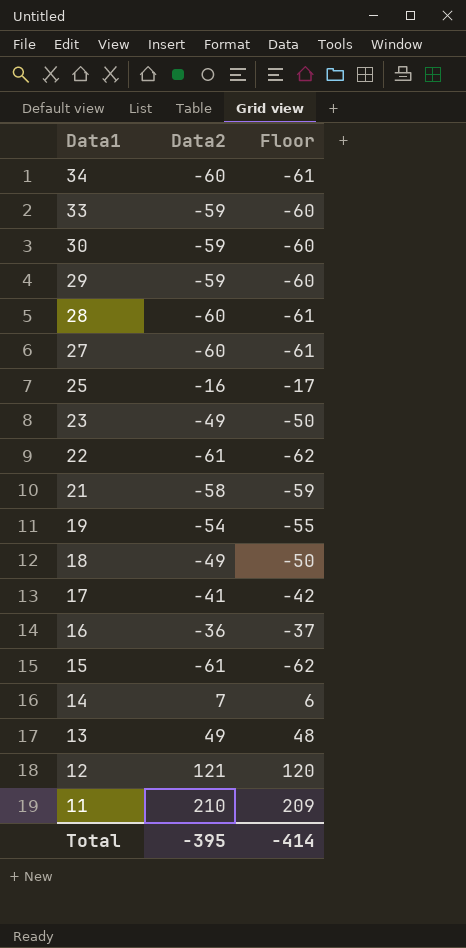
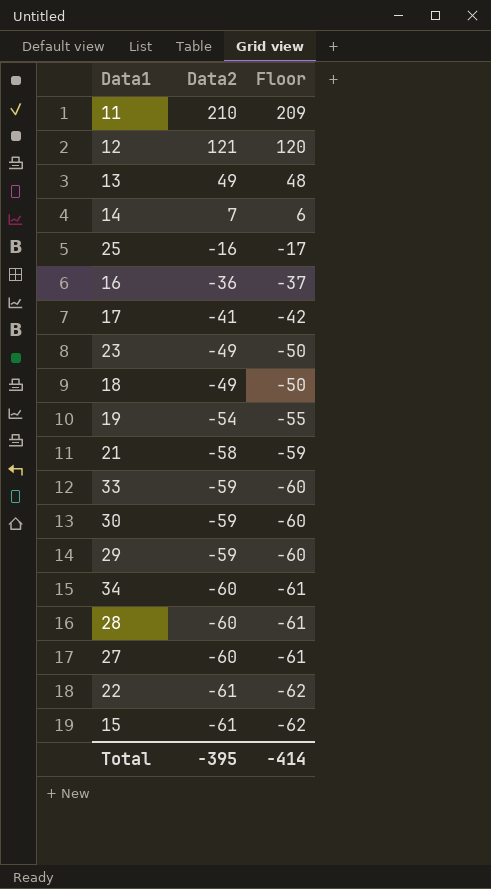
row order: Data1 descending -> Data2 descending

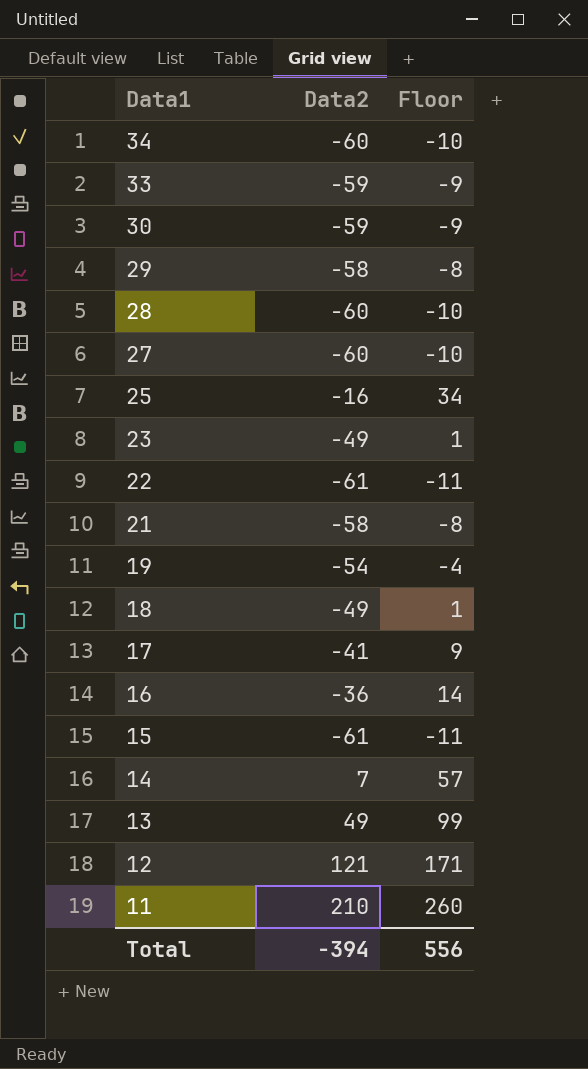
row order: Data2 descending -> Data1 descending
column Floor | formula: [Data2] - 1 -> [Data2] + 50
29 | Data2: -59 -> -58
Total | Data2: -395 -> -394
Total | Floor: -414 -> 556

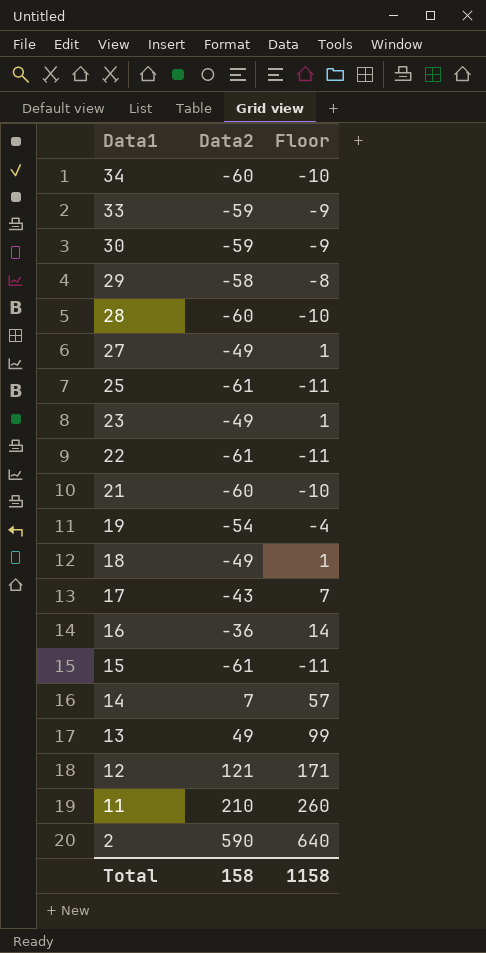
27 | Data2: -60 -> -49
27 | Floor: -10 -> 1
25 | Data2: -16 -> -61
25 | Floor: 34 -> -11
21 | Data2: -58 -> -60
21 | Floor: -8 -> -10
17 | Data2: -41 -> -43
17 | Floor: 9 -> 7
row 2: none -> 590 | 640
Total | Data2: -394 -> 158
Total | Floor: 556 -> 1158

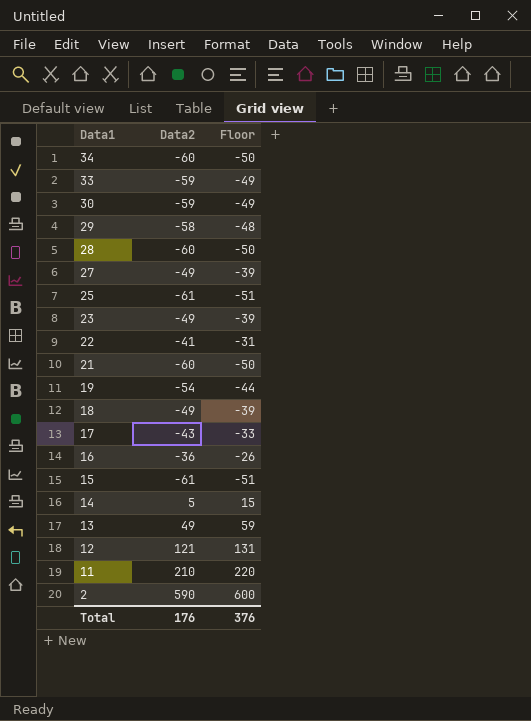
column Floor | formula: [Data2] + 50 -> [Data2] + 10
22 | Data2: -61 -> -41
14 | Data2: 7 -> 5
Total | Data2: 158 -> 176
Total | Floor: 1158 -> 376

